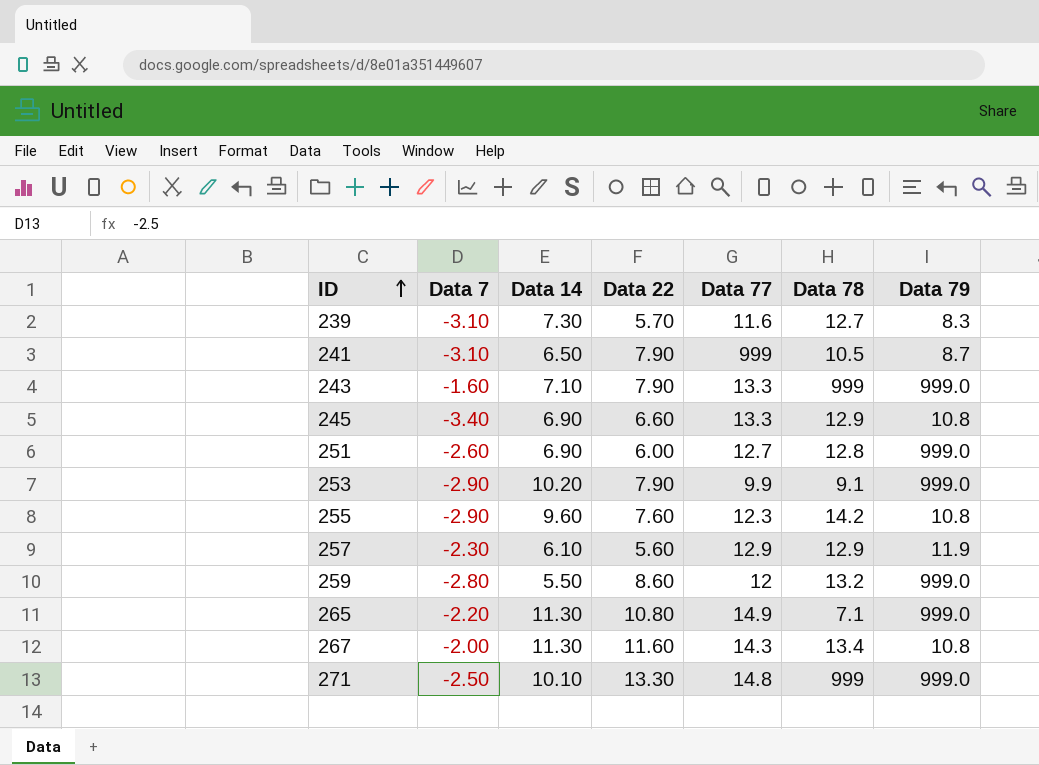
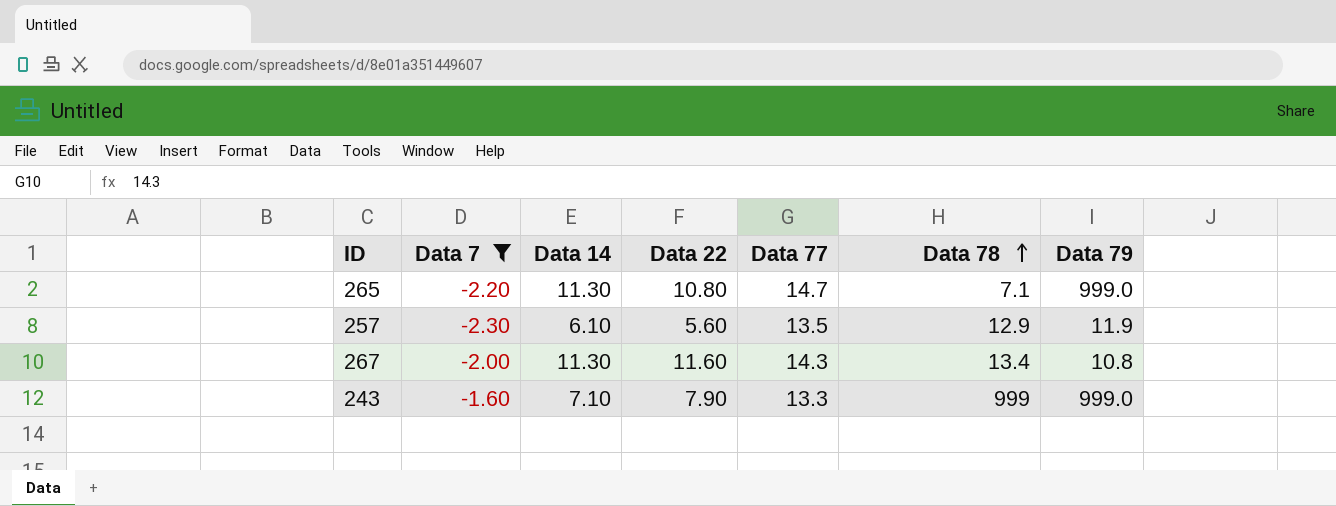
filter: none -> Data 7 >= -2.30
row order: ID ascending -> Data 78 ascending
265 | Data 77: 14.9 -> 14.7
257 | Data 77: 12.9 -> 13.5

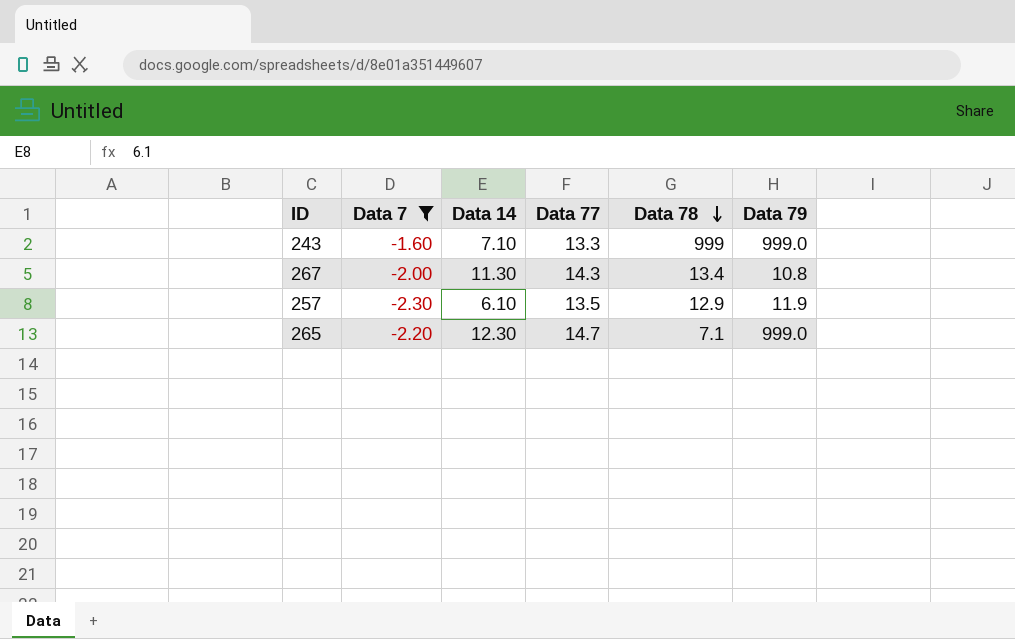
row order: Data 78 ascending -> Data 78 descending
column Data 22 | position: 4 -> none
265 | Data 14: 11.30 -> 12.30

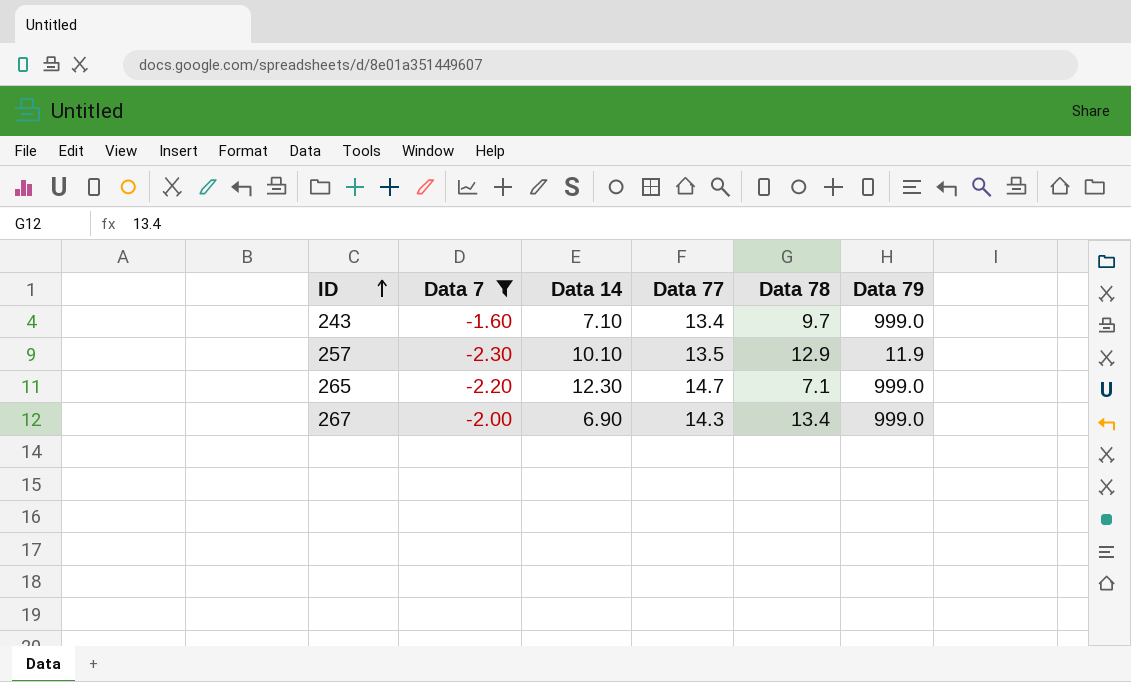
row order: Data 78 descending -> ID ascending
243 | Data 77: 13.3 -> 13.4
243 | Data 78: 999 -> 9.7
257 | Data 14: 6.10 -> 10.10
267 | Data 14: 11.30 -> 6.90
267 | Data 79: 10.8 -> 999.0

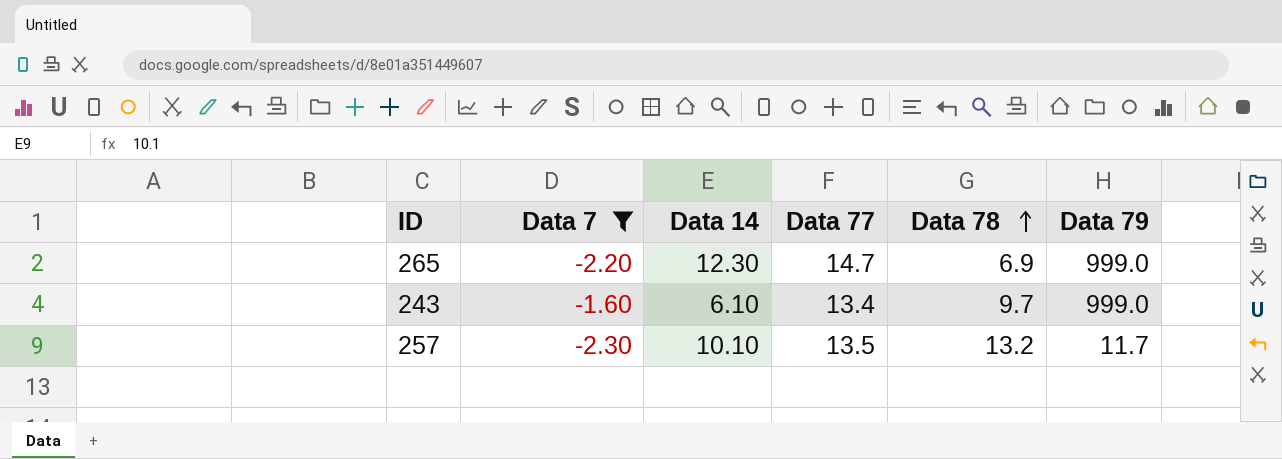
row order: ID ascending -> Data 78 ascending
row 267: -2.00 | 6.90 | 14.3 | 13.4 | 999.0 -> none
265 | Data 78: 7.1 -> 6.9
243 | Data 14: 7.10 -> 6.10
257 | Data 78: 12.9 -> 13.2
257 | Data 79: 11.9 -> 11.7

